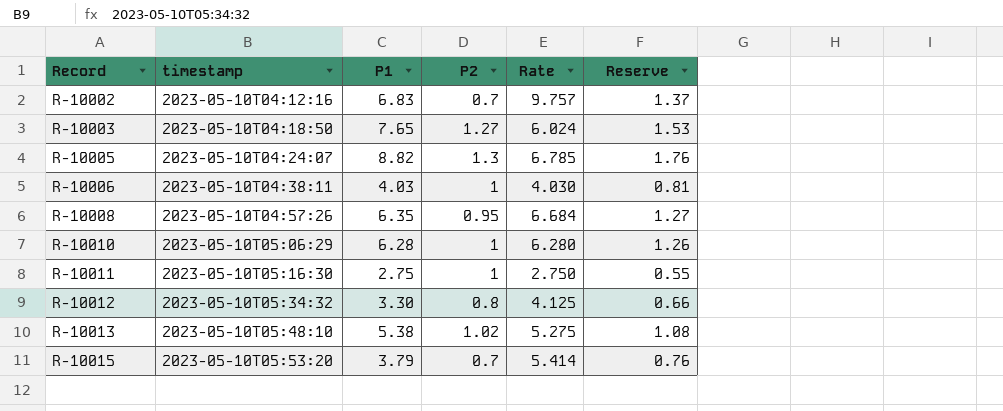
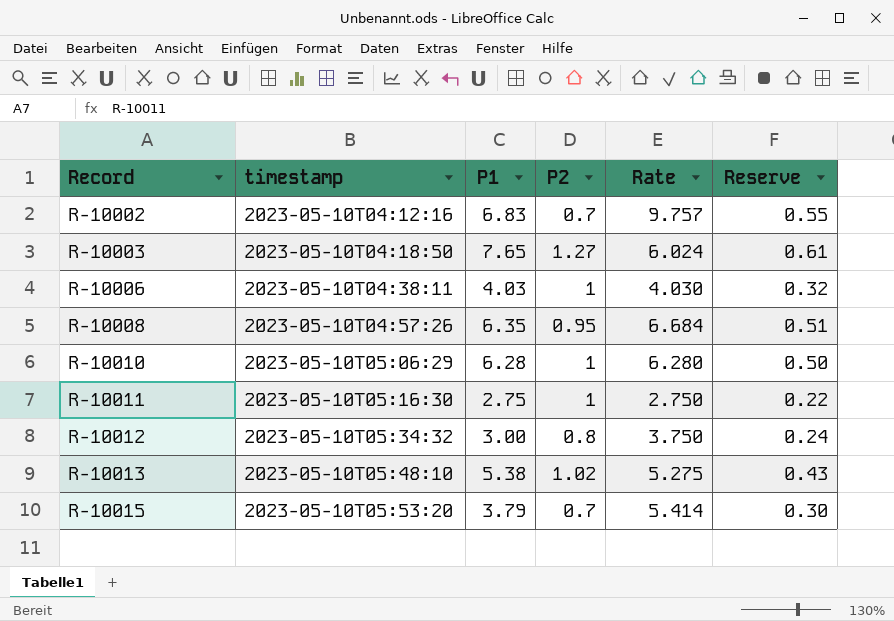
column Reserve | formula: [P1] * 0.2 -> [P1] * 0.08
row R-10005: 2023-05-10T04:24:07 | 8.82 | 1.3 | 6.785 | 1.76 -> none
R-10012 | P1: 3.30 -> 3.00
R-10012 | Rate: 4.125 -> 3.750

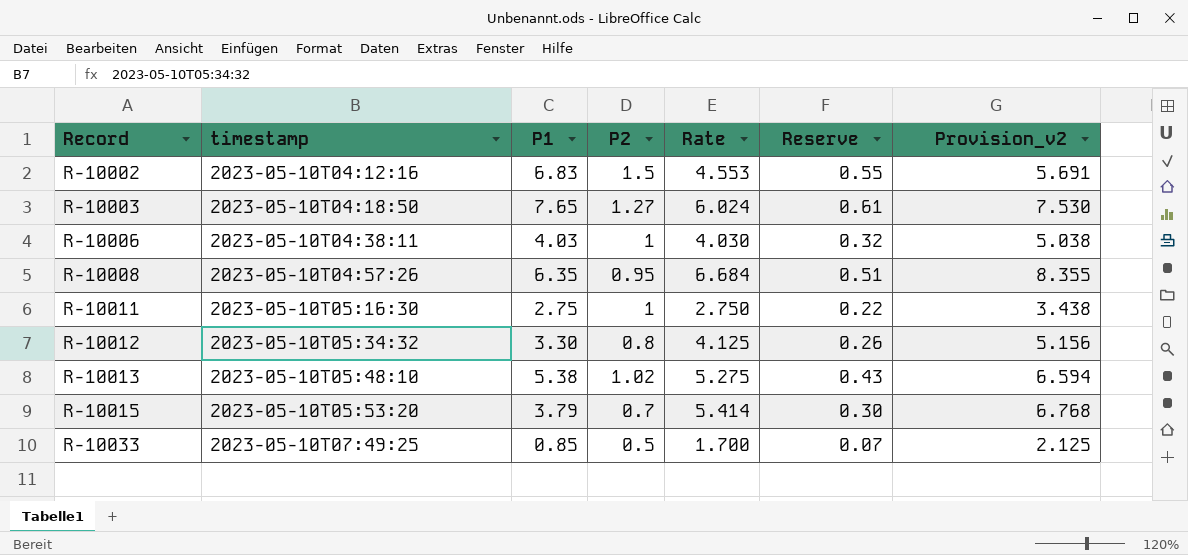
column Provision_v2 | formula: none -> [Rate] * 1.25
row R-10010: 2023-05-10T05:06:29 | 6.28 | 1 | 6.280 | 0.50 -> none
R-10002 | P2: 0.7 -> 1.5
R-10002 | Rate: 9.757 -> 4.553
R-10012 | P1: 3.00 -> 3.30
R-10012 | Rate: 3.750 -> 4.125
R-10012 | Reserve: 0.24 -> 0.26
row R-10033: none -> 2023-05-10T07:49:25 | 0.85 | 0.5 | 1.700 | 0.07 | 2.125

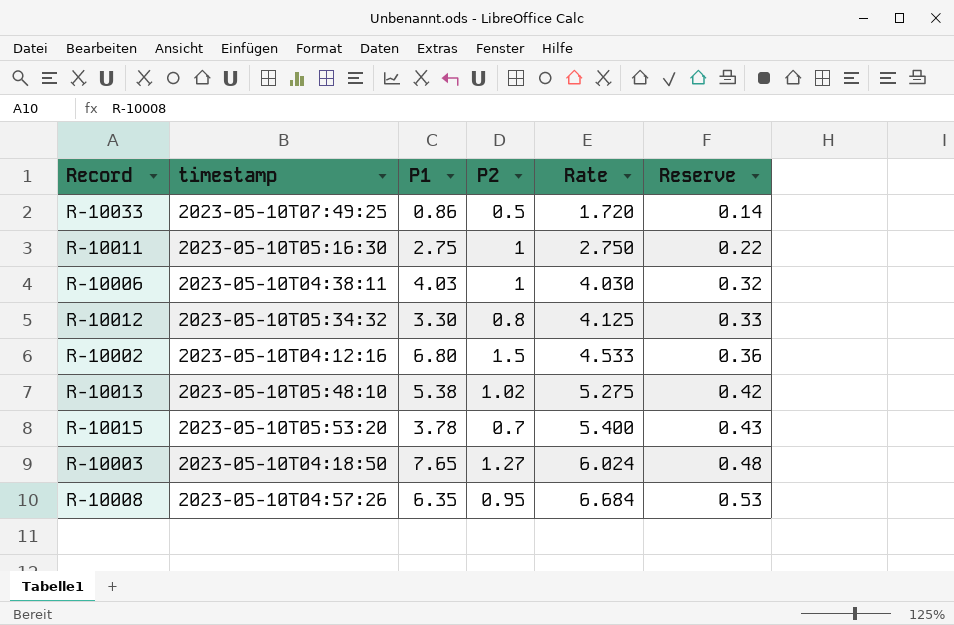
row order: Record ascending -> Rate ascending
column Provision_v2 | formula: [Rate] * 1.25 -> none
column Reserve | formula: [P1] * 0.08 -> [Rate] * 0.08
R-10033 | P1: 0.85 -> 0.86
R-10033 | Rate: 1.700 -> 1.720
R-10002 | P1: 6.83 -> 6.80
R-10002 | Rate: 4.553 -> 4.533
R-10015 | P1: 3.79 -> 3.78
R-10015 | Rate: 5.414 -> 5.400

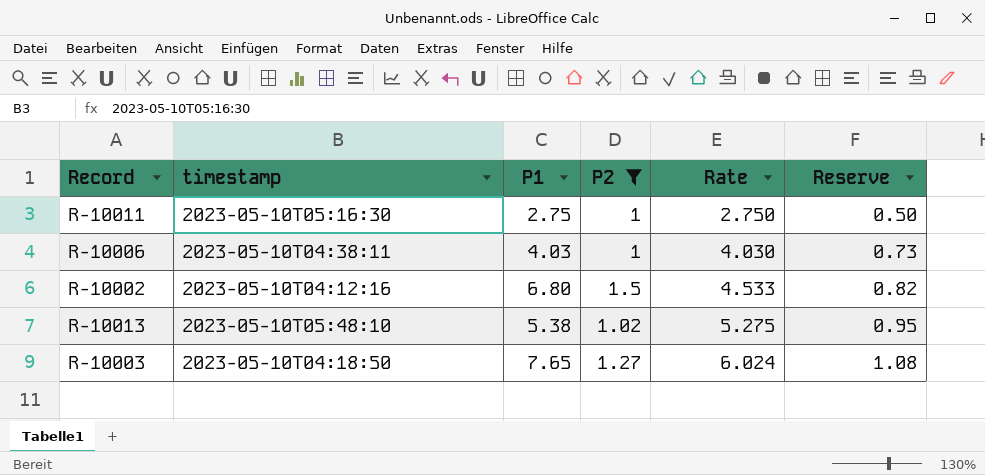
filter: none -> P2 >= 1
column Reserve | formula: [Rate] * 0.08 -> [Rate] * 0.18

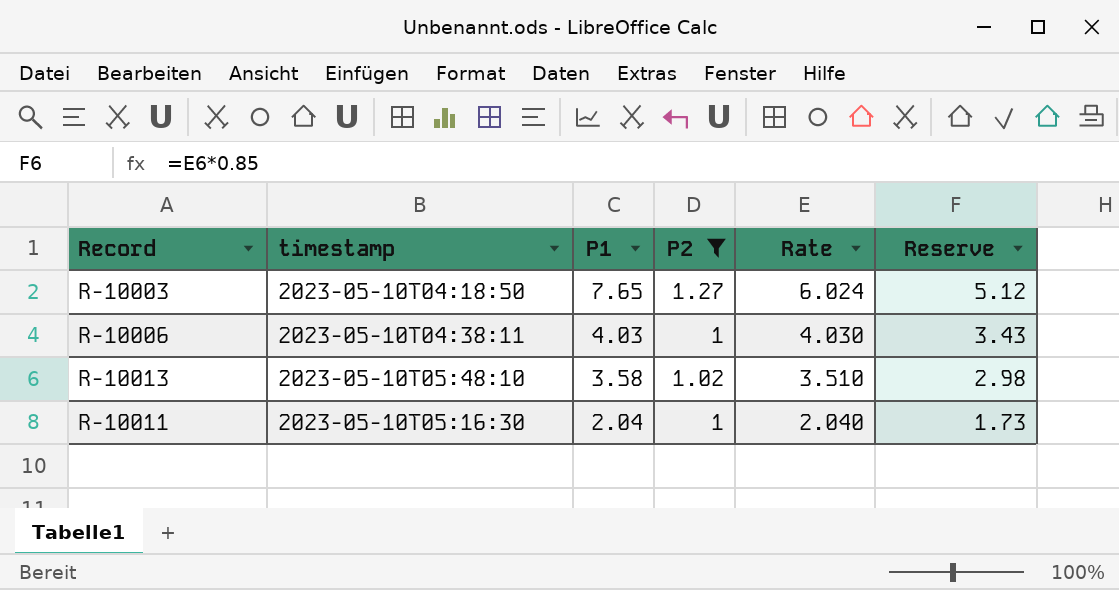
row order: Rate ascending -> P1 descending
column Reserve | formula: [Rate] * 0.18 -> [Rate] * 0.85
row R-10002: 2023-05-10T04:12:16 | 6.80 | 1.5 | 4.533 | 0.82 -> none
R-10013 | P1: 5.38 -> 3.58
R-10013 | Rate: 5.275 -> 3.510
R-10011 | P1: 2.75 -> 2.04
R-10011 | Rate: 2.750 -> 2.040

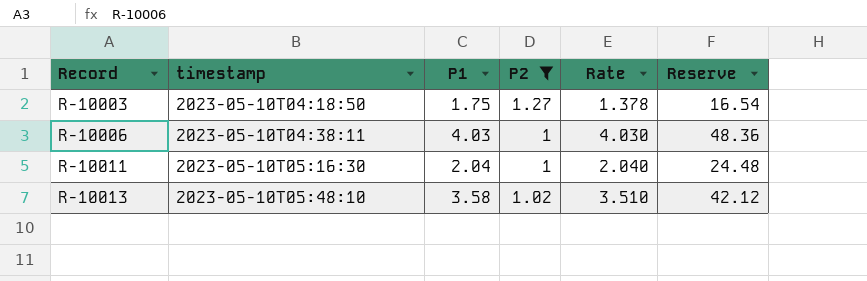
row order: P1 descending -> Record ascending
column Reserve | formula: [Rate] * 0.85 -> [Rate] * 12
R-10003 | P1: 7.65 -> 1.75
R-10003 | Rate: 6.024 -> 1.378

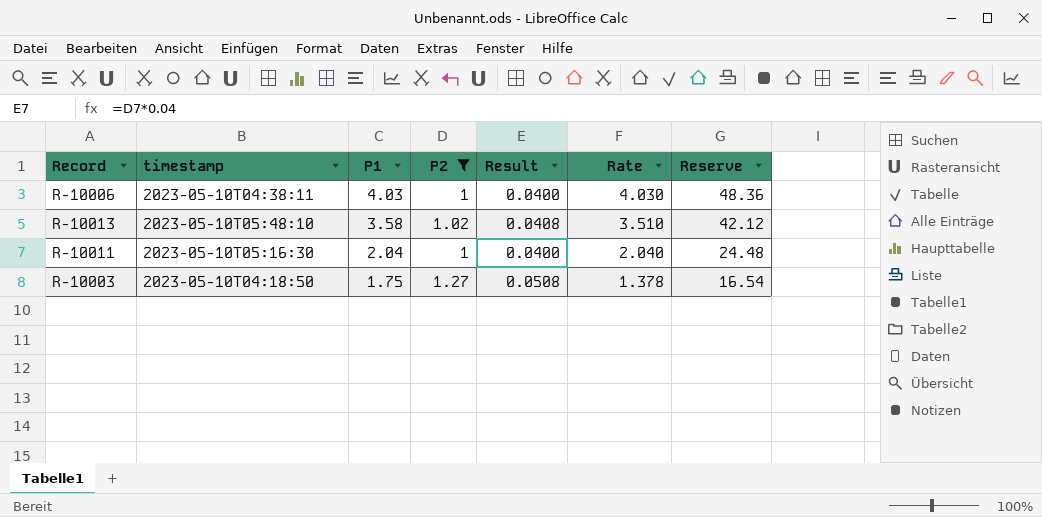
row order: Record ascending -> P1 descending
column Result | formula: none -> [P2] * 0.04

